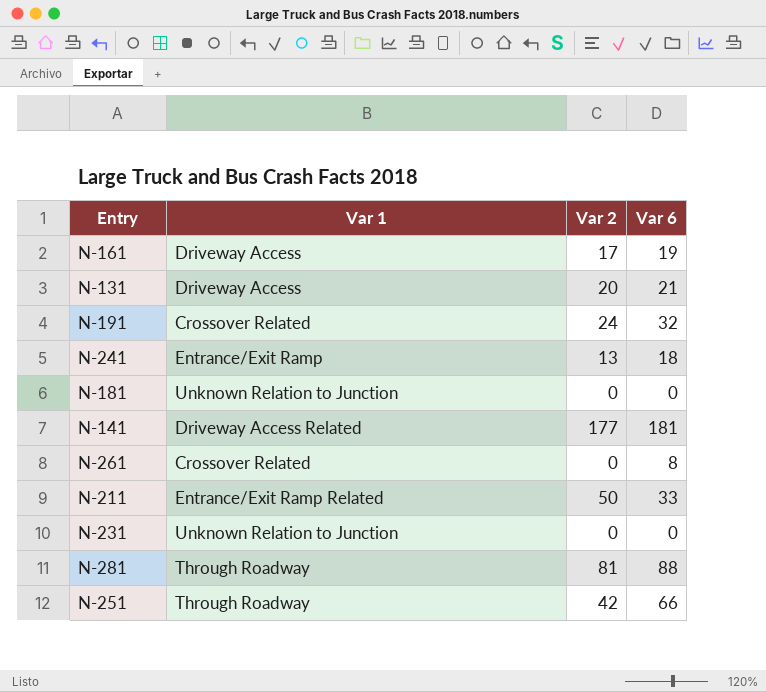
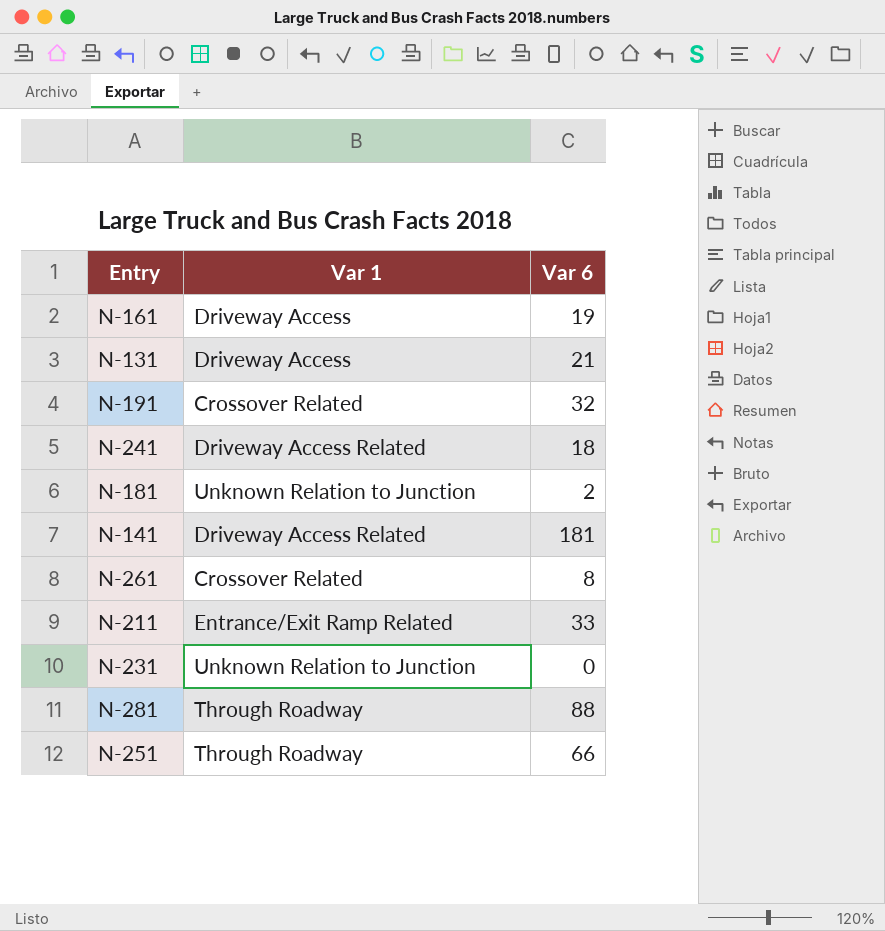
column Var 2 | position: 3 -> none
N-241 | Var 1: Entrance/Exit Ramp -> Driveway Access Related
N-181 | Var 6: 0 -> 2

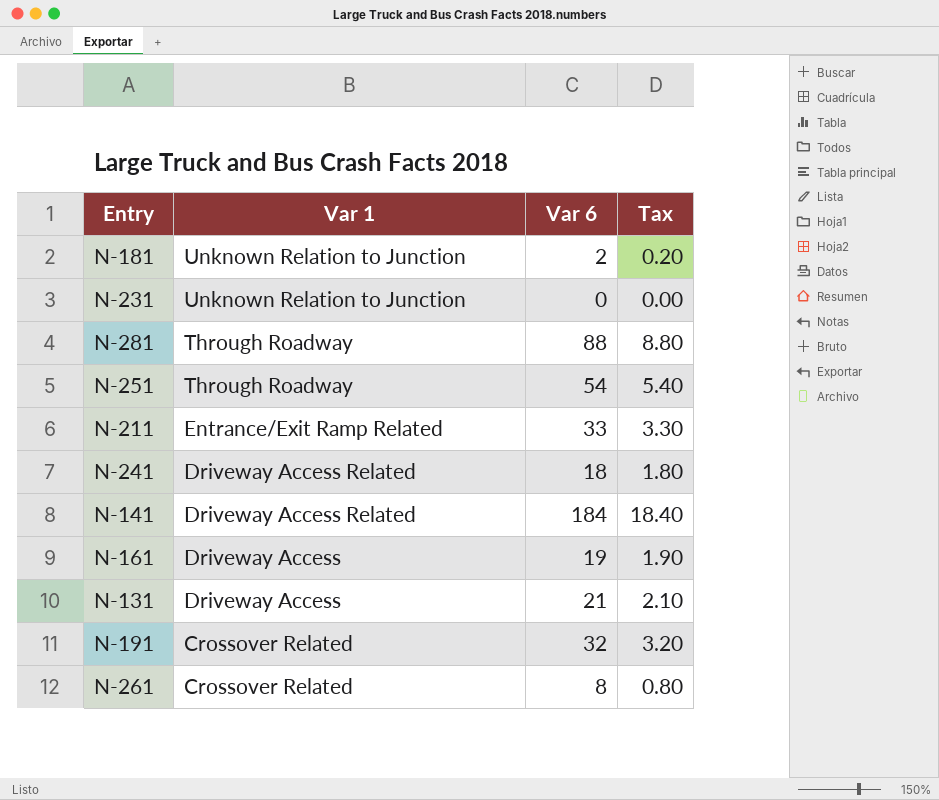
row order: none -> Var 1 descending
column Tax | formula: none -> [Var 6] * 0.1
N-251 | Var 6: 66 -> 54
N-141 | Var 6: 181 -> 184

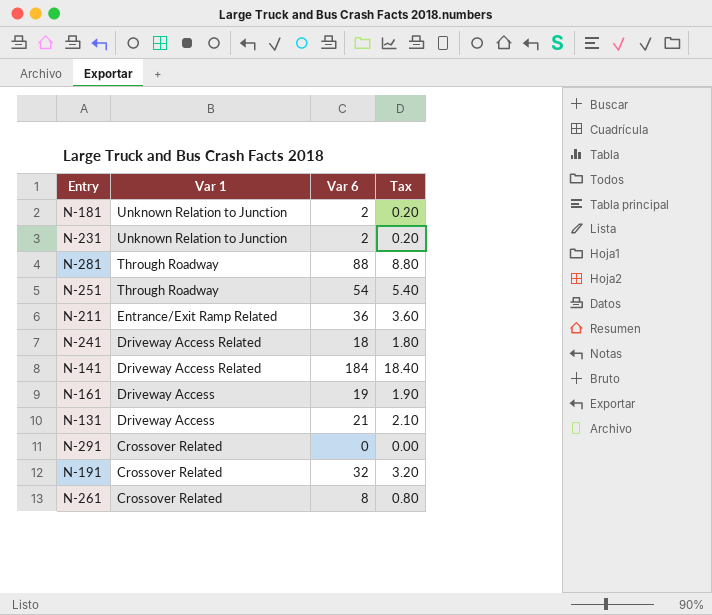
N-231 | Var 6: 0 -> 2
N-231 | Tax: 0.00 -> 0.20
N-211 | Var 6: 33 -> 36
N-211 | Tax: 3.30 -> 3.60
row N-291: none -> Crossover Related | 0 | 0.00

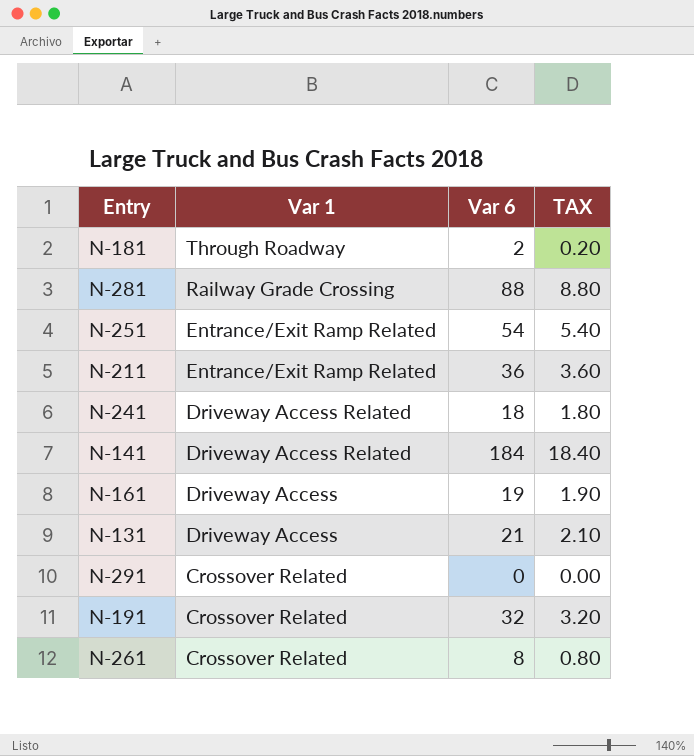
column name: Tax -> TAX
row N-231: Unknown Relation to Junction | 2 | 0.20 -> none
N-181 | Var 1: Unknown Relation to Junction -> Through Roadway
N-281 | Var 1: Through Roadway -> Railway Grade Crossing
N-251 | Var 1: Through Roadway -> Entrance/Exit Ramp Related

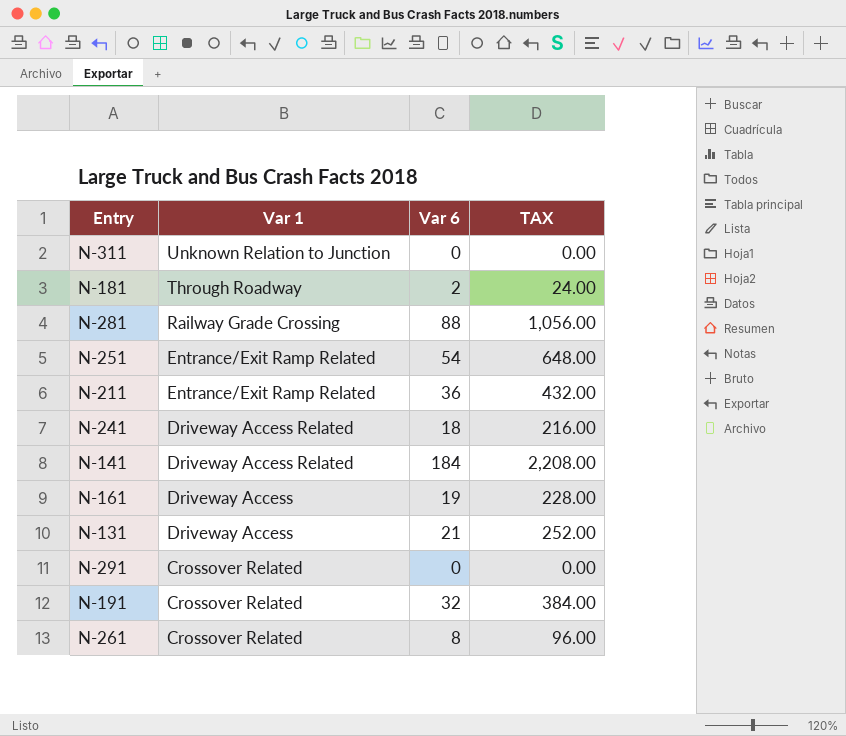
column TAX | formula: [Var 6] * 0.1 -> [Var 6] * 12
row N-311: none -> Unknown Relation to Junction | 0 | 0.00

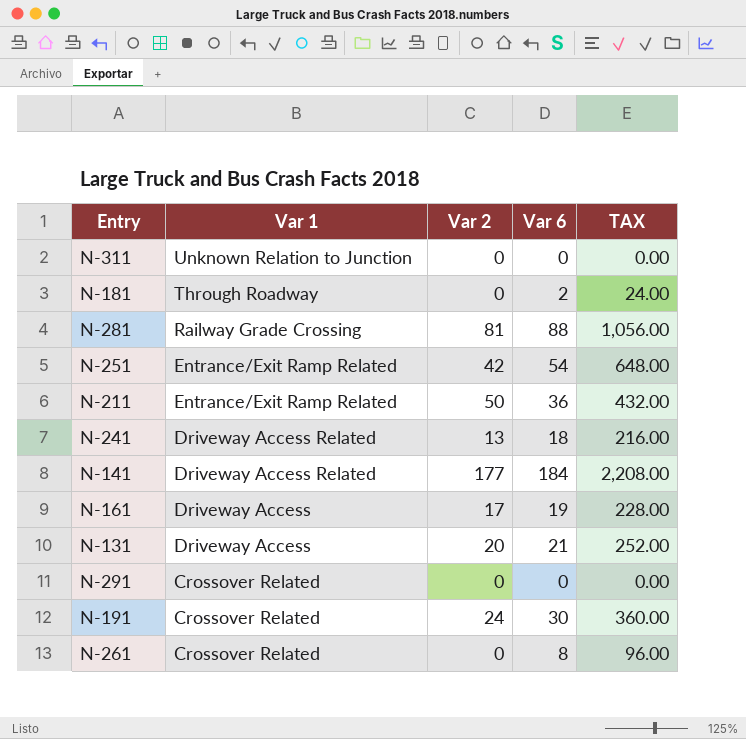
column Var 2 | position: none -> 3
N-191 | Var 6: 32 -> 30
N-191 | TAX: 384.00 -> 360.00

